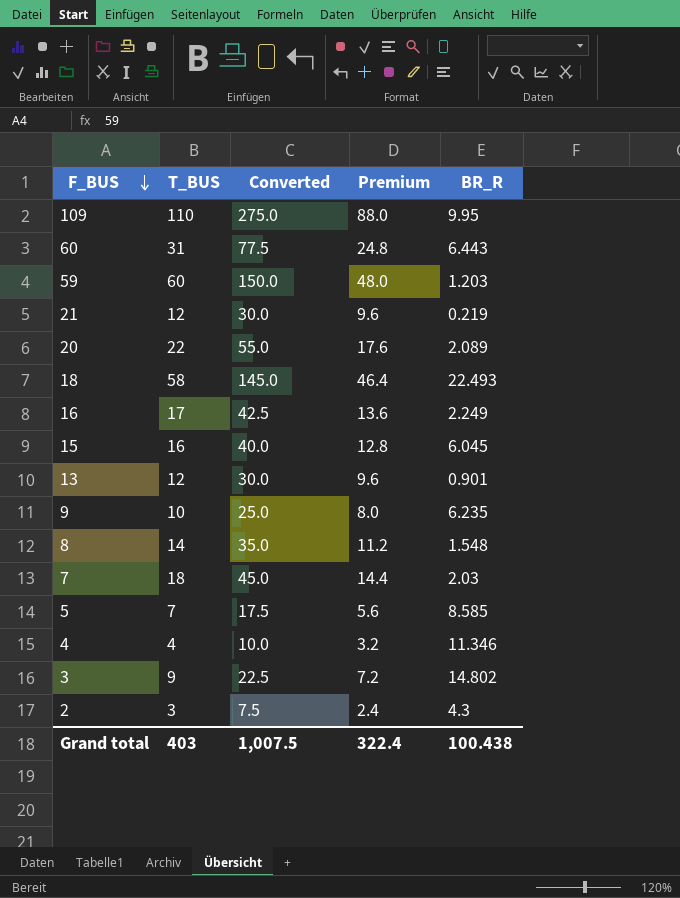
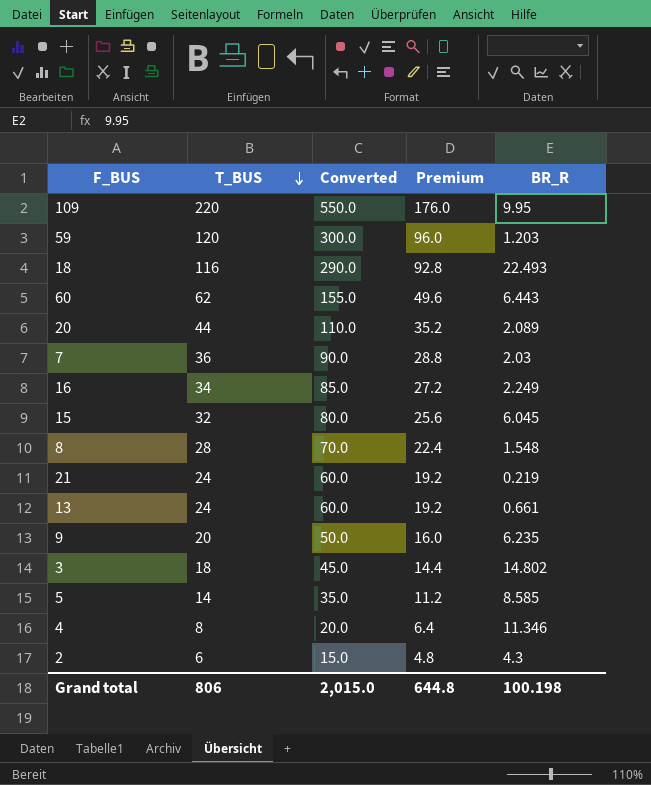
row order: F_BUS descending -> T_BUS descending
109 | T_BUS: 110 -> 220
109 | Converted: 275.0 -> 550.0
109 | Premium: 88.0 -> 176.0
59 | T_BUS: 60 -> 120
59 | Converted: 150.0 -> 300.0
59 | Premium: 48.0 -> 96.0
18 | T_BUS: 58 -> 116
18 | Converted: 145.0 -> 290.0
18 | Premium: 46.4 -> 92.8
60 | T_BUS: 31 -> 62
60 | Converted: 77.5 -> 155.0
60 | Premium: 24.8 -> 49.6
20 | T_BUS: 22 -> 44
20 | Converted: 55.0 -> 110.0
20 | Premium: 17.6 -> 35.2
7 | T_BUS: 18 -> 36
7 | Converted: 45.0 -> 90.0
7 | Premium: 14.4 -> 28.8
16 | T_BUS: 17 -> 34
16 | Converted: 42.5 -> 85.0
16 | Premium: 13.6 -> 27.2
15 | T_BUS: 16 -> 32
15 | Converted: 40.0 -> 80.0
15 | Premium: 12.8 -> 25.6
8 | T_BUS: 14 -> 28
8 | Converted: 35.0 -> 70.0
8 | Premium: 11.2 -> 22.4
21 | T_BUS: 12 -> 24
21 | Converted: 30.0 -> 60.0
21 | Premium: 9.6 -> 19.2
13 | T_BUS: 12 -> 24
13 | Converted: 30.0 -> 60.0
13 | Premium: 9.6 -> 19.2
13 | BR_R: 0.901 -> 0.661
9 | T_BUS: 10 -> 20
9 | Converted: 25.0 -> 50.0
9 | Premium: 8.0 -> 16.0
3 | T_BUS: 9 -> 18
3 | Converted: 22.5 -> 45.0
3 | Premium: 7.2 -> 14.4
5 | T_BUS: 7 -> 14
5 | Converted: 17.5 -> 35.0
5 | Premium: 5.6 -> 11.2
4 | T_BUS: 4 -> 8
4 | Converted: 10.0 -> 20.0
4 | Premium: 3.2 -> 6.4
2 | T_BUS: 3 -> 6
2 | Converted: 7.5 -> 15.0
2 | Premium: 2.4 -> 4.8
Grand total | T_BUS: 403 -> 806
Grand total | Converted: 1,007.5 -> 2,015.0
Grand total | Premium: 322.4 -> 644.8
Grand total | BR_R: 100.438 -> 100.198

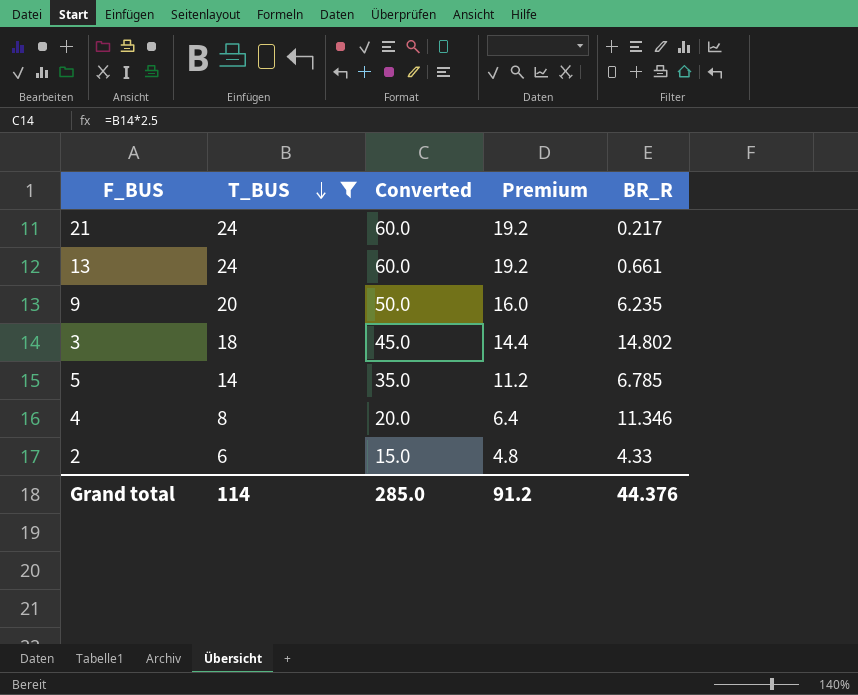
filter: none -> T_BUS <= 24
21 | BR_R: 0.219 -> 0.217
5 | BR_R: 8.585 -> 6.785
2 | BR_R: 4.3 -> 4.33
Grand total | T_BUS: 806 -> 114
Grand total | Converted: 2,015.0 -> 285.0
Grand total | Premium: 644.8 -> 91.2
Grand total | BR_R: 100.198 -> 44.376

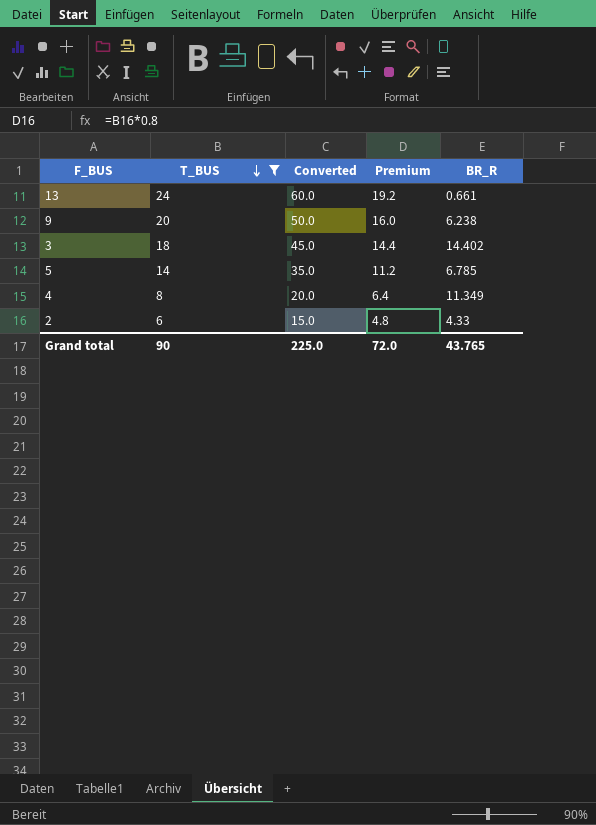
row 21: 24 | 60.0 | 19.2 | 0.217 -> none
9 | BR_R: 6.235 -> 6.238
3 | BR_R: 14.802 -> 14.402
4 | BR_R: 11.346 -> 11.349
Grand total | T_BUS: 114 -> 90
Grand total | Converted: 285.0 -> 225.0
Grand total | Premium: 91.2 -> 72.0
Grand total | BR_R: 44.376 -> 43.765

